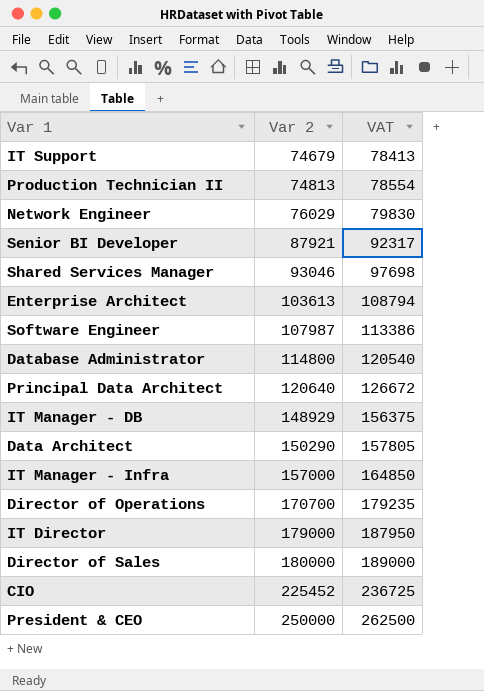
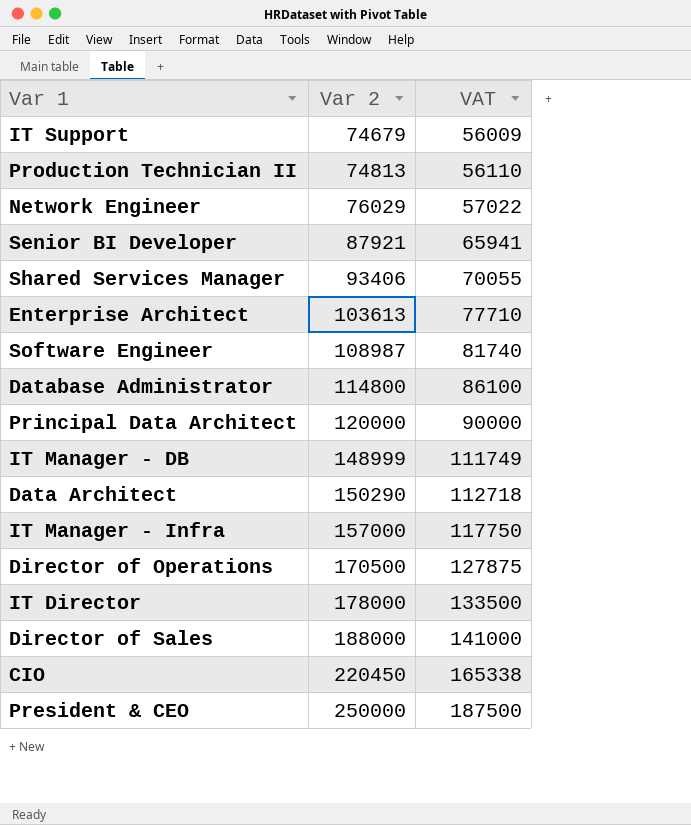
column VAT | formula: [Var 2] * 1.05 -> [Var 2] * 0.75
Shared Services Manager | Var 2: 93046 -> 93406
Software Engineer | Var 2: 107987 -> 108987
Principal Data Architect | Var 2: 120640 -> 120000
IT Manager - DB | Var 2: 148929 -> 148999
Director of Operations | Var 2: 170700 -> 170500
IT Director | Var 2: 179000 -> 178000
Director of Sales | Var 2: 180000 -> 188000
CIO | Var 2: 225452 -> 220450

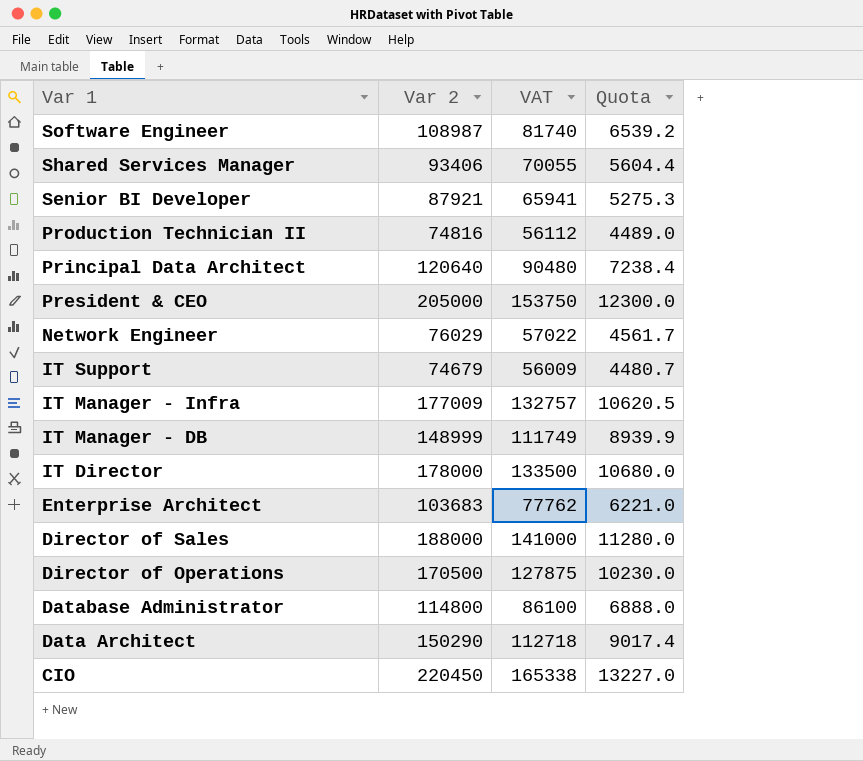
row order: Var 2 ascending -> Var 1 descending
column Quota | formula: none -> [Var 2] * 0.06
Production Technician II | Var 2: 74813 -> 74816
Production Technician II | VAT: 56110 -> 56112
Principal Data Architect | Var 2: 120000 -> 120640
Principal Data Architect | VAT: 90000 -> 90480
President & CEO | Var 2: 250000 -> 205000
President & CEO | VAT: 187500 -> 153750
IT Manager - Infra | Var 2: 157000 -> 177009
IT Manager - Infra | VAT: 117750 -> 132757
Enterprise Architect | Var 2: 103613 -> 103683
Enterprise Architect | VAT: 77710 -> 77762

